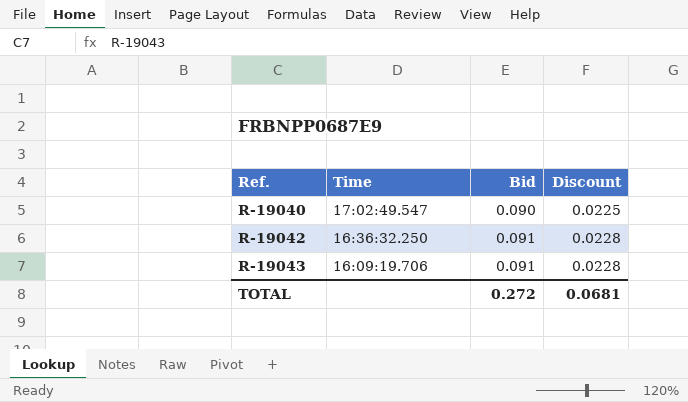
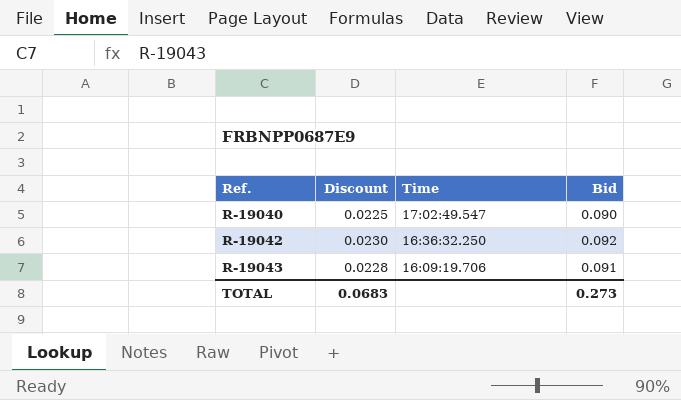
column Discount | position: 4 -> 2
R-19042 | Discount: 0.0228 -> 0.0230
R-19042 | Bid: 0.091 -> 0.092
TOTAL | Discount: 0.0681 -> 0.0683
TOTAL | Bid: 0.272 -> 0.273

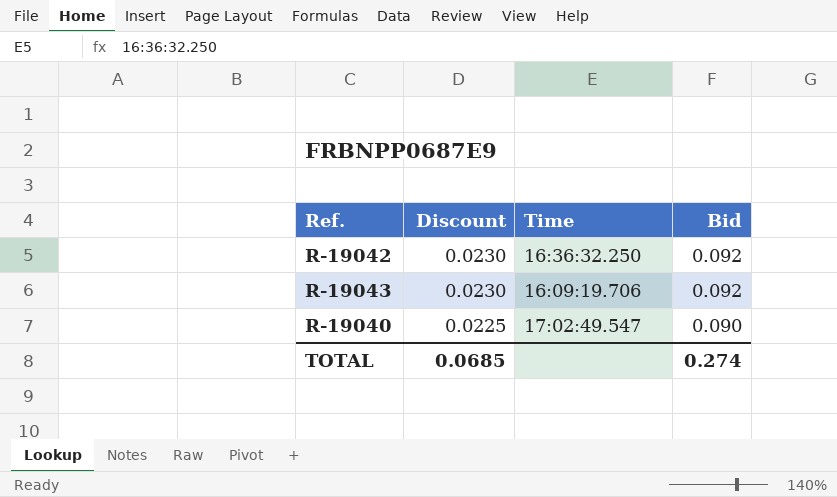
row order: Ref. ascending -> Discount descending
R-19043 | Discount: 0.0228 -> 0.0230
R-19043 | Bid: 0.091 -> 0.092
TOTAL | Discount: 0.0683 -> 0.0685
TOTAL | Bid: 0.273 -> 0.274

